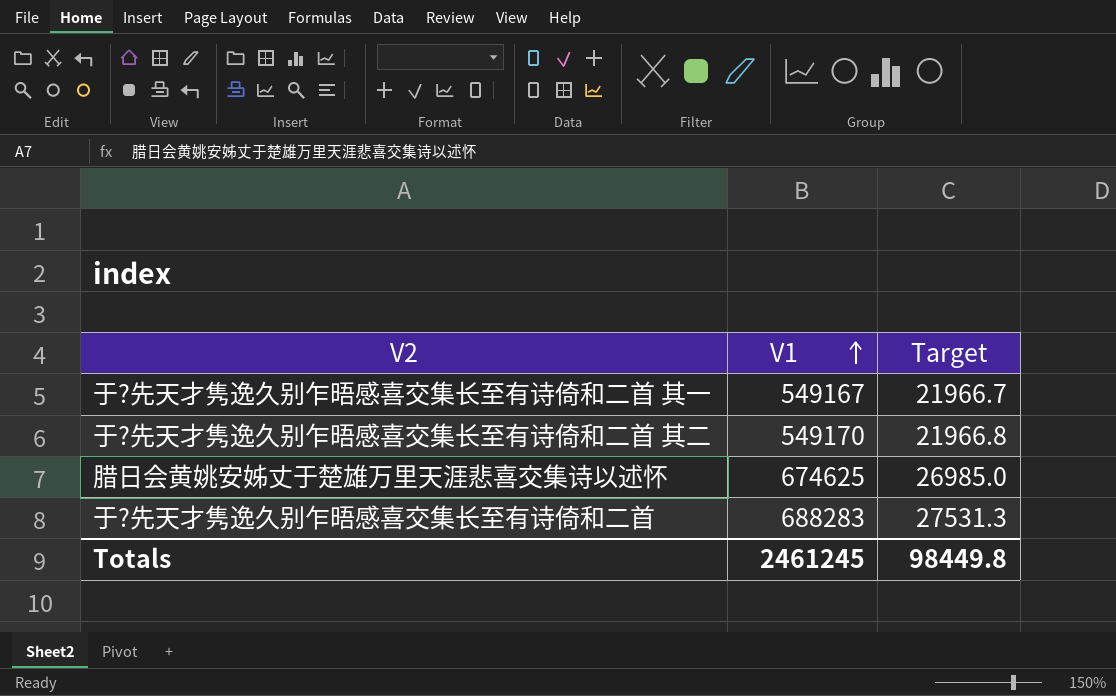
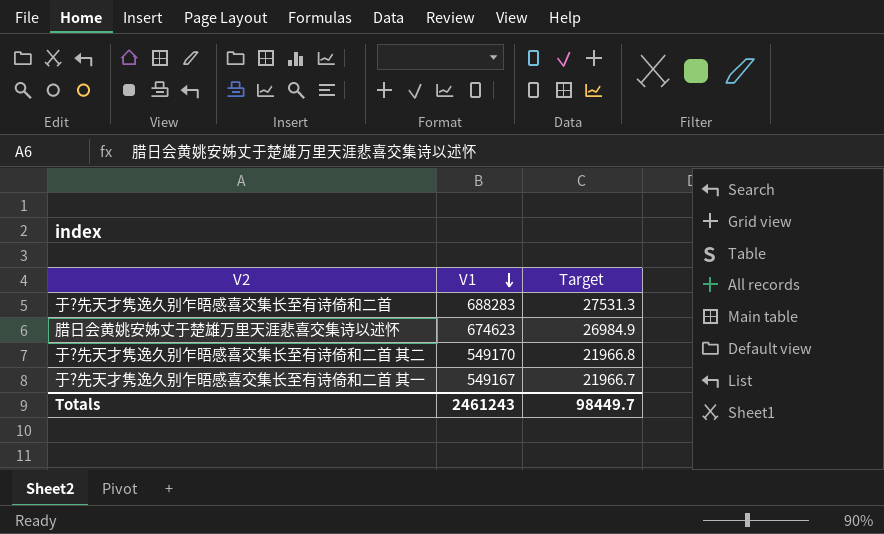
row order: V1 ascending -> V1 descending
腊日会黄姚安姊丈于楚雄万里天涯悲喜交集诗以述怀 | V1: 674625 -> 674623
腊日会黄姚安姊丈于楚雄万里天涯悲喜交集诗以述怀 | Target: 26985.0 -> 26984.9
Totals | V1: 2461245 -> 2461243
Totals | Target: 98449.8 -> 98449.7

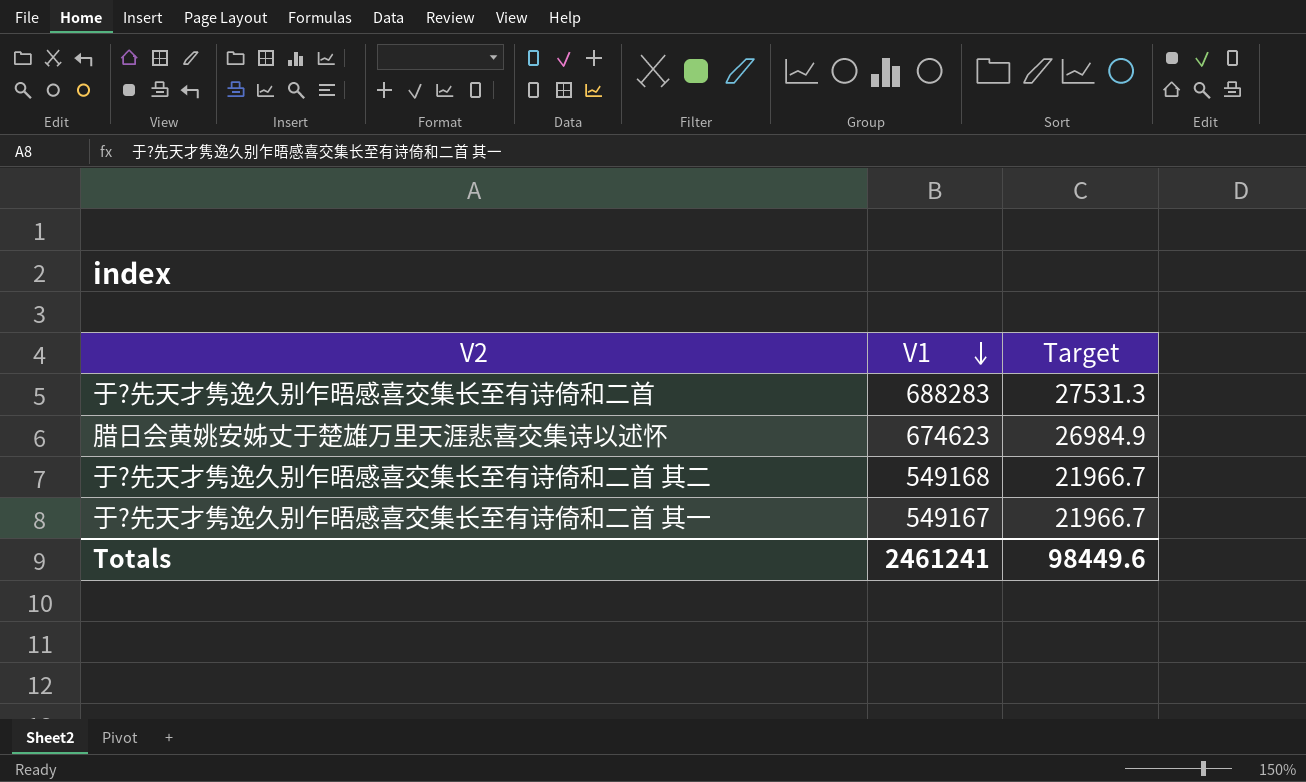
于?先天才隽逸久别乍晤感喜交集长至有诗倚和二首 其二 | V1: 549170 -> 549168
于?先天才隽逸久别乍晤感喜交集长至有诗倚和二首 其二 | Target: 21966.8 -> 21966.7
Totals | V1: 2461243 -> 2461241
Totals | Target: 98449.7 -> 98449.6

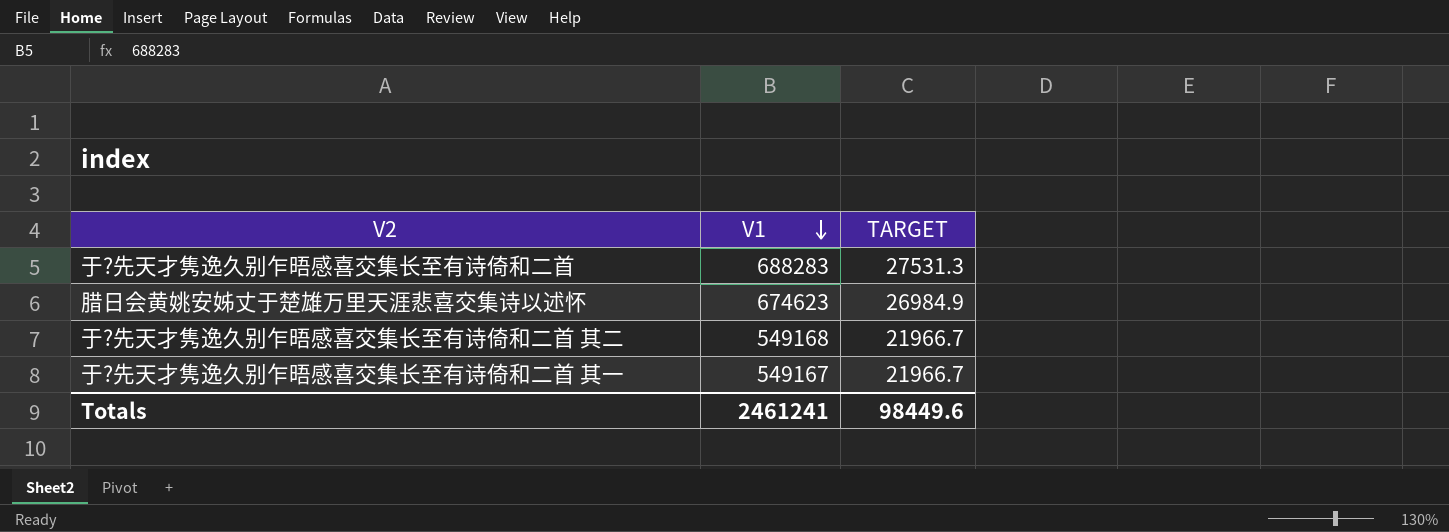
column name: Target -> TARGET

